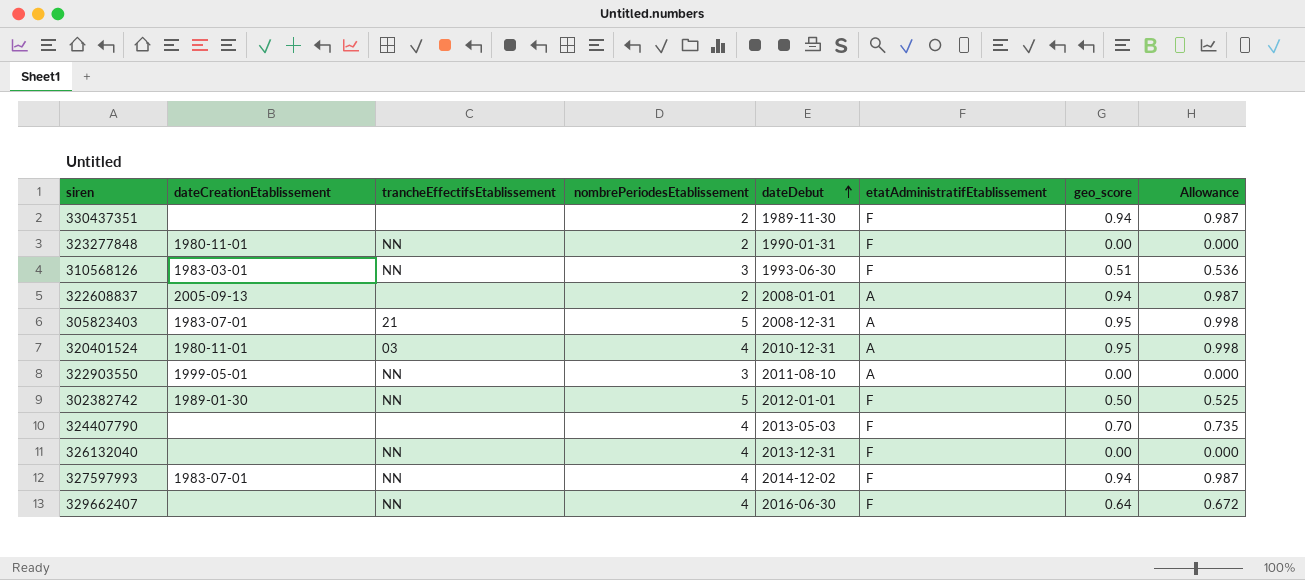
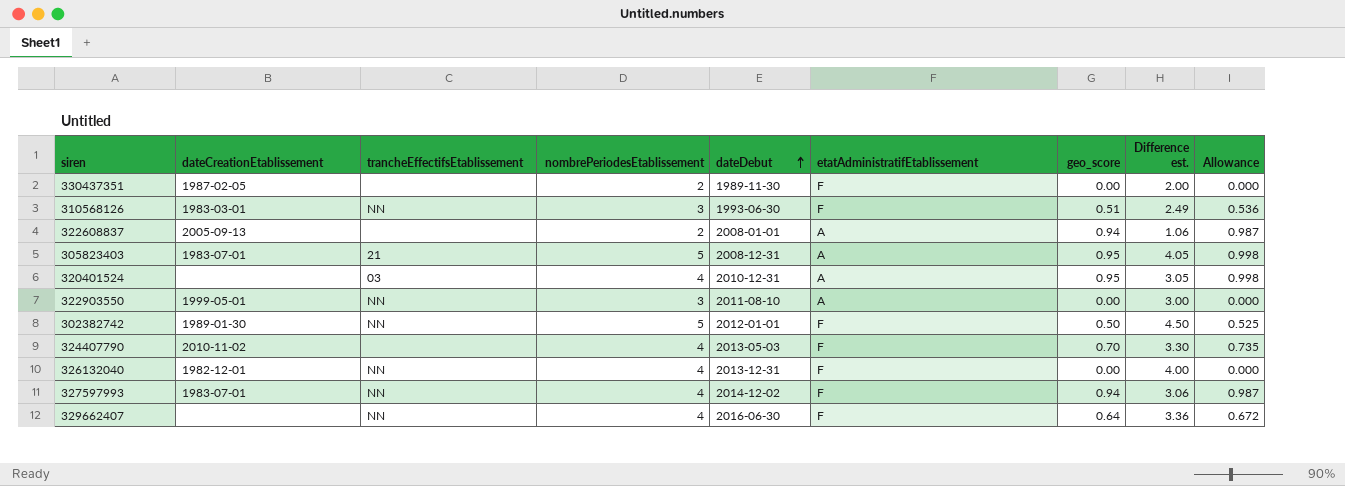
column Difference est. | formula: none -> [nombrePeriodesEtablissement] - [geo_score]
row 323277848: 1980-11-01 | NN | 2 | 1990-01-31 | F | 0.00 | 0.000 -> none
330437351 | dateCreationEtablissement: none -> 1987-02-05
330437351 | geo_score: 0.94 -> 0.00
330437351 | Allowance: 0.987 -> 0.000
320401524 | dateCreationEtablissement: 1980-11-01 -> none
324407790 | dateCreationEtablissement: none -> 2010-11-02
326132040 | dateCreationEtablissement: none -> 1982-12-01

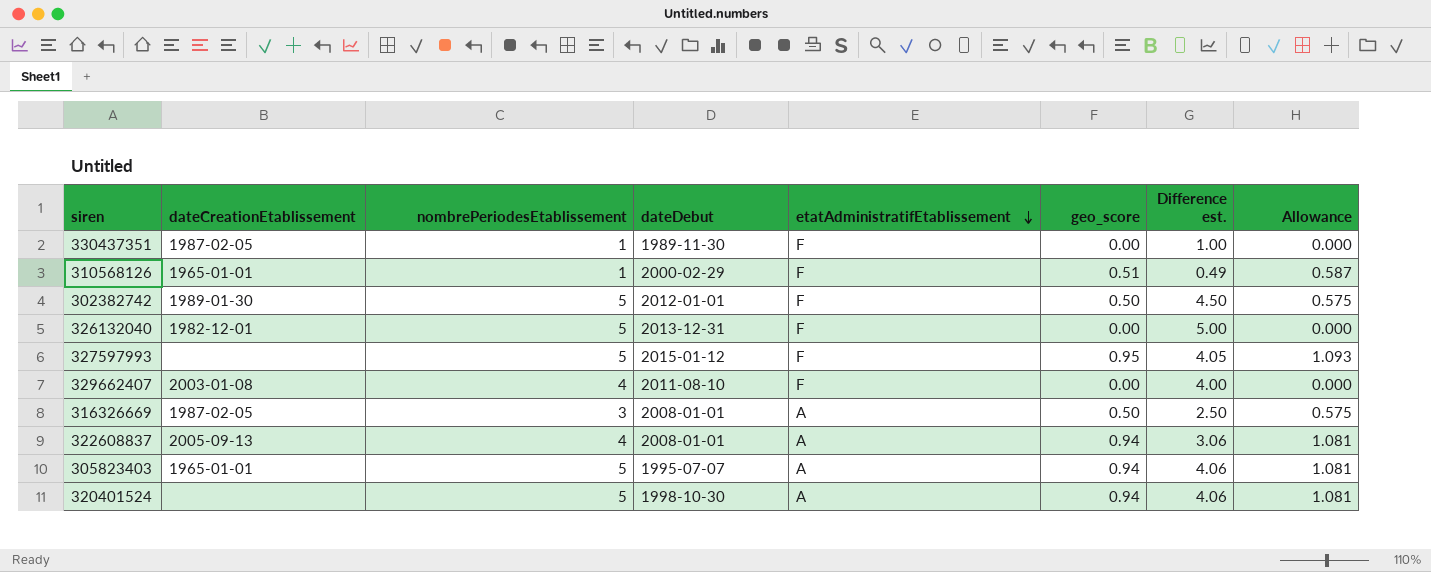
row order: dateDebut ascending -> etatAdministratifEtablissement descending
column trancheEffectifsEtablissement | position: 3 -> none
column Allowance | formula: [geo_score] * 1.05 -> [geo_score] * 1.15
row 322903550: 1999-05-01 | NN | 3 | 2011-08-10 | A | 0.00 | 3.00 | 0.000 -> none
row 324407790: 2010-11-02 | none | 4 | 2013-05-03 | F | 0.70 | 3.30 | 0.735 -> none
330437351 | nombrePeriodesEtablissement: 2 -> 1
330437351 | Difference est.: 2.00 -> 1.00
310568126 | dateCreationEtablissement: 1983-03-01 -> 1965-01-01
310568126 | nombrePeriodesEtablissement: 3 -> 1
310568126 | dateDebut: 1993-06-30 -> 2000-02-29
310568126 | Difference est.: 2.49 -> 0.49
326132040 | nombrePeriodesEtablissement: 4 -> 5
326132040 | Difference est.: 4.00 -> 5.00
327597993 | dateCreationEtablissement: 1983-07-01 -> none
327597993 | nombrePeriodesEtablissement: 4 -> 5
327597993 | dateDebut: 2014-12-02 -> 2015-01-12
327597993 | geo_score: 0.94 -> 0.95
327597993 | Difference est.: 3.06 -> 4.05
329662407 | dateCreationEtablissement: none -> 2003-01-08
329662407 | dateDebut: 2016-06-30 -> 2011-08-10
329662407 | geo_score: 0.64 -> 0.00
329662407 | Difference est.: 3.36 -> 4.00
row 316326669: none -> 1987-02-05 | 3 | 2008-01-01 | A | 0.50 | 2.50 | 0.575
322608837 | nombrePeriodesEtablissement: 2 -> 4
322608837 | Difference est.: 1.06 -> 3.06
305823403 | dateCreationEtablissement: 1983-07-01 -> 1965-01-01
305823403 | dateDebut: 2008-12-31 -> 1995-07-07
305823403 | geo_score: 0.95 -> 0.94
305823403 | Difference est.: 4.05 -> 4.06
320401524 | nombrePeriodesEtablissement: 4 -> 5
320401524 | dateDebut: 2010-12-31 -> 1998-10-30
320401524 | geo_score: 0.95 -> 0.94
320401524 | Difference est.: 3.05 -> 4.06

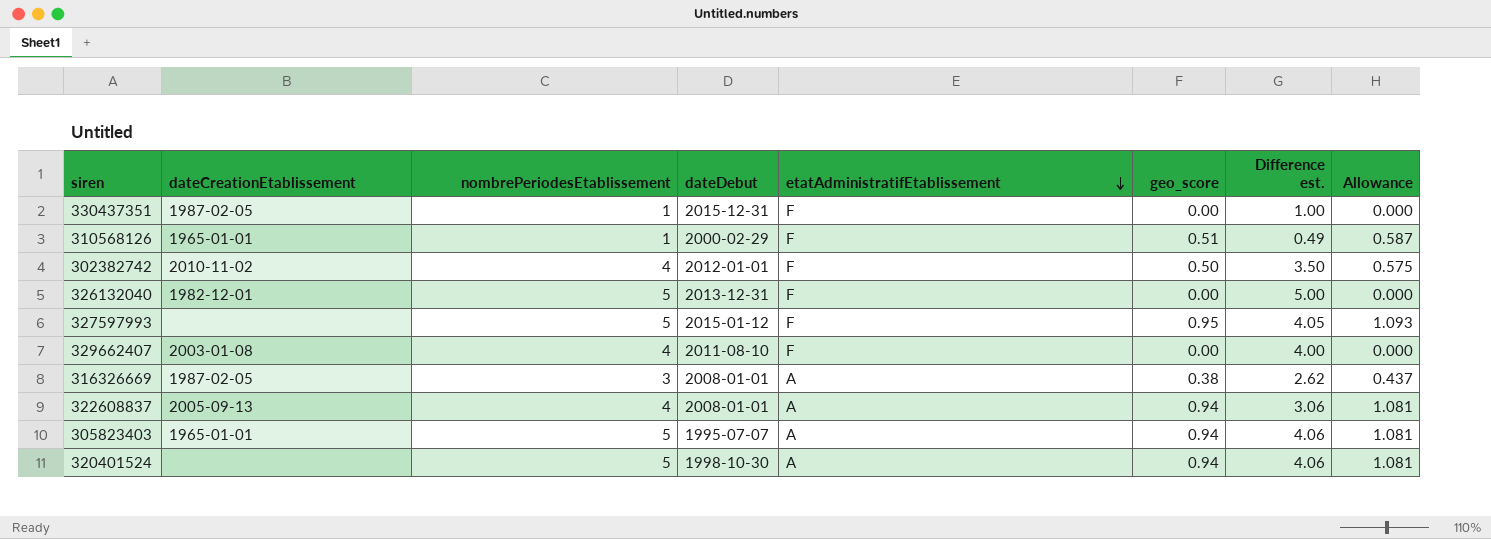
330437351 | dateDebut: 1989-11-30 -> 2015-12-31
302382742 | dateCreationEtablissement: 1989-01-30 -> 2010-11-02
302382742 | nombrePeriodesEtablissement: 5 -> 4
302382742 | Difference est.: 4.50 -> 3.50
316326669 | geo_score: 0.50 -> 0.38
316326669 | Difference est.: 2.50 -> 2.62
316326669 | Allowance: 0.575 -> 0.437

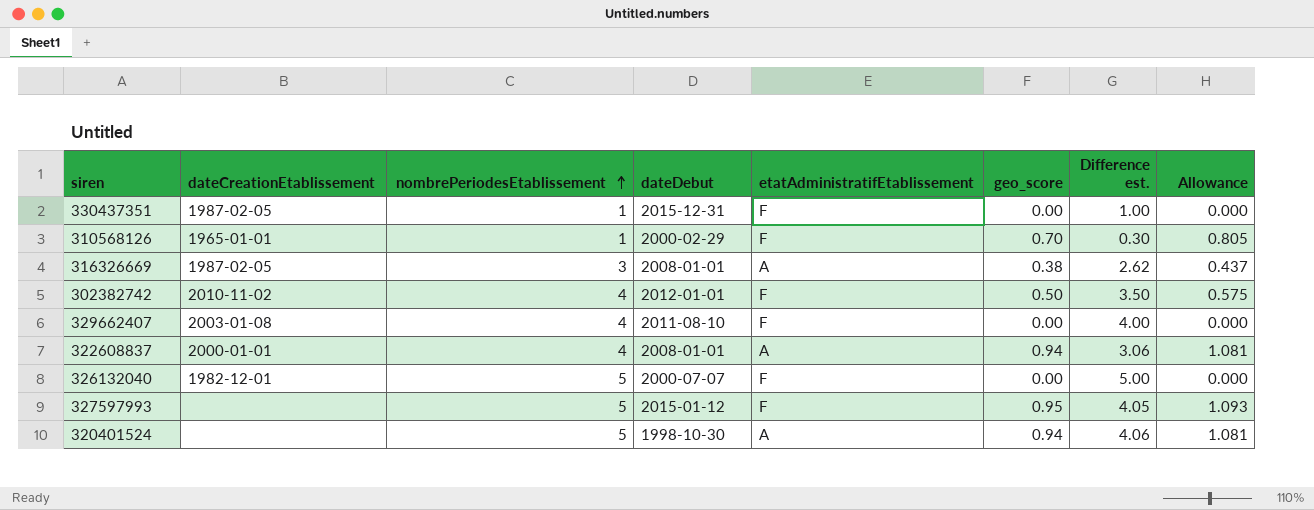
row order: etatAdministratifEtablissement descending -> nombrePeriodesEtablissement ascending
row 305823403: 1965-01-01 | 5 | 1995-07-07 | A | 0.94 | 4.06 | 1.081 -> none
310568126 | geo_score: 0.51 -> 0.70
310568126 | Difference est.: 0.49 -> 0.30
310568126 | Allowance: 0.587 -> 0.805
322608837 | dateCreationEtablissement: 2005-09-13 -> 2000-01-01
326132040 | dateDebut: 2013-12-31 -> 2000-07-07

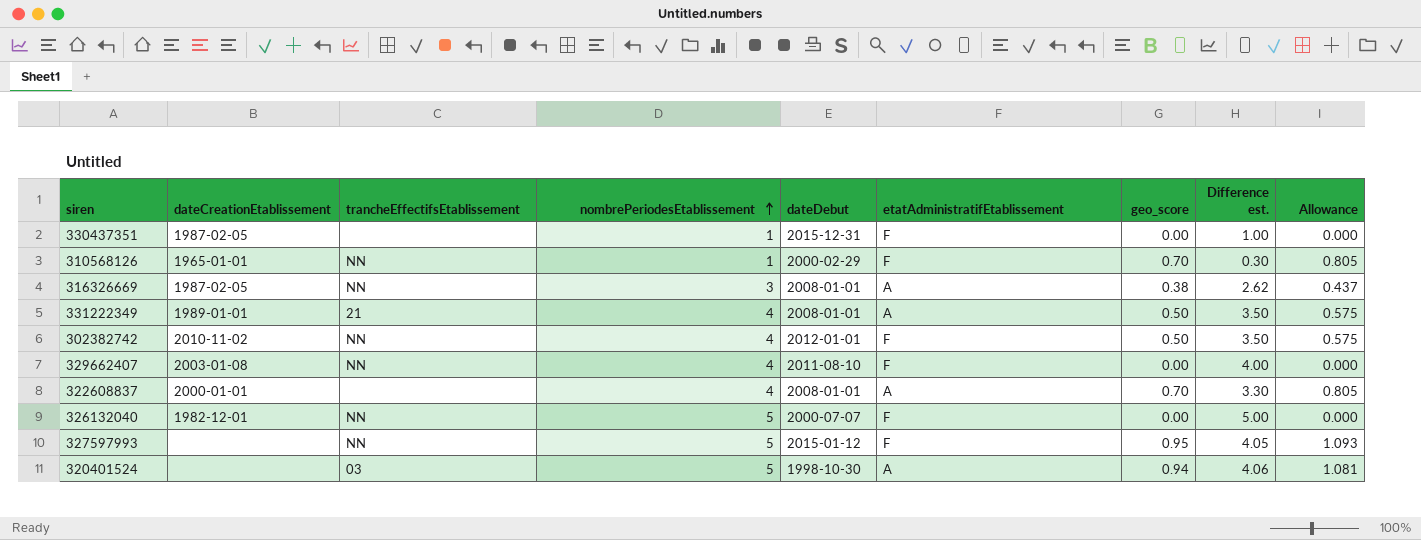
column trancheEffectifsEtablissement | position: none -> 3
row 331222349: none -> 1989-01-01 | 21 | 4 | 2008-01-01 | A | 0.50 | 3.50 | 0.575
322608837 | geo_score: 0.94 -> 0.70
322608837 | Difference est.: 3.06 -> 3.30
322608837 | Allowance: 1.081 -> 0.805

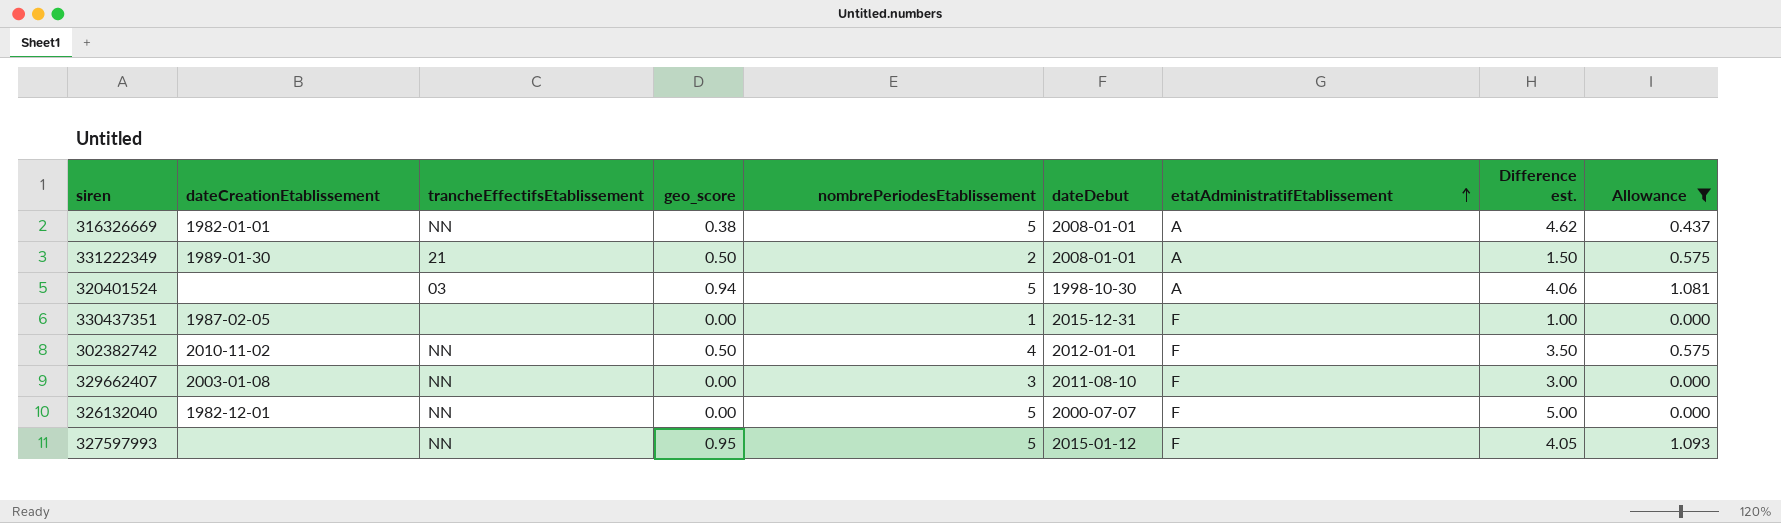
filter: none -> Allowance != 0.805
row order: nombrePeriodesEtablissement ascending -> etatAdministratifEtablissement ascending
column geo_score | position: 7 -> 4
316326669 | dateCreationEtablissement: 1987-02-05 -> 1982-01-01
316326669 | nombrePeriodesEtablissement: 3 -> 5
316326669 | Difference est.: 2.62 -> 4.62
331222349 | dateCreationEtablissement: 1989-01-01 -> 1989-01-30
331222349 | nombrePeriodesEtablissement: 4 -> 2
331222349 | Difference est.: 3.50 -> 1.50
329662407 | nombrePeriodesEtablissement: 4 -> 3
329662407 | Difference est.: 4.00 -> 3.00

